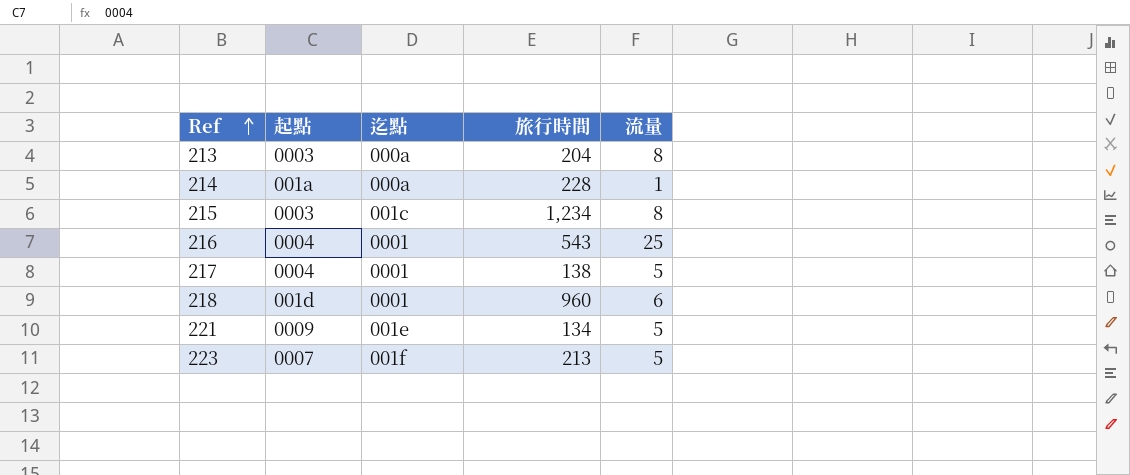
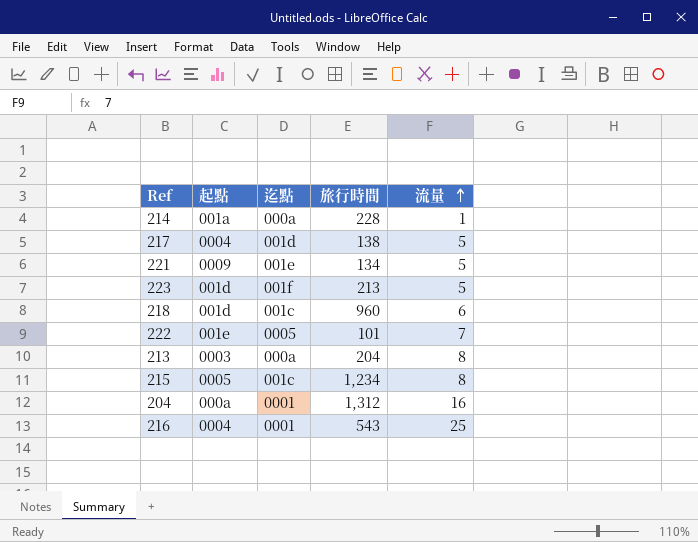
row order: Ref ascending -> 流量 ascending
217 | 迄點: 0001 -> 001d
223 | 起點: 0007 -> 001d
218 | 迄點: 0001 -> 001c
row 222: none -> 001e | 0005 | 101 | 7
215 | 起點: 0003 -> 0005
row 204: none -> 000a | 0001 | 1,312 | 16

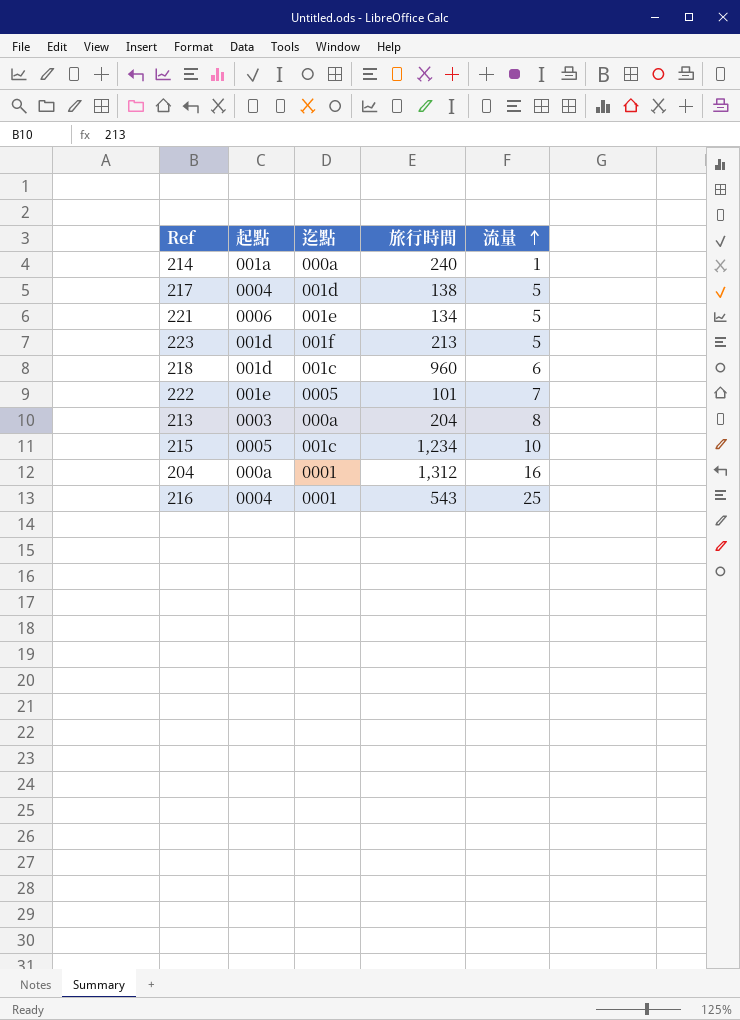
214 | 旅行時間: 228 -> 240
221 | 起點: 0009 -> 0006
215 | 流量: 8 -> 10

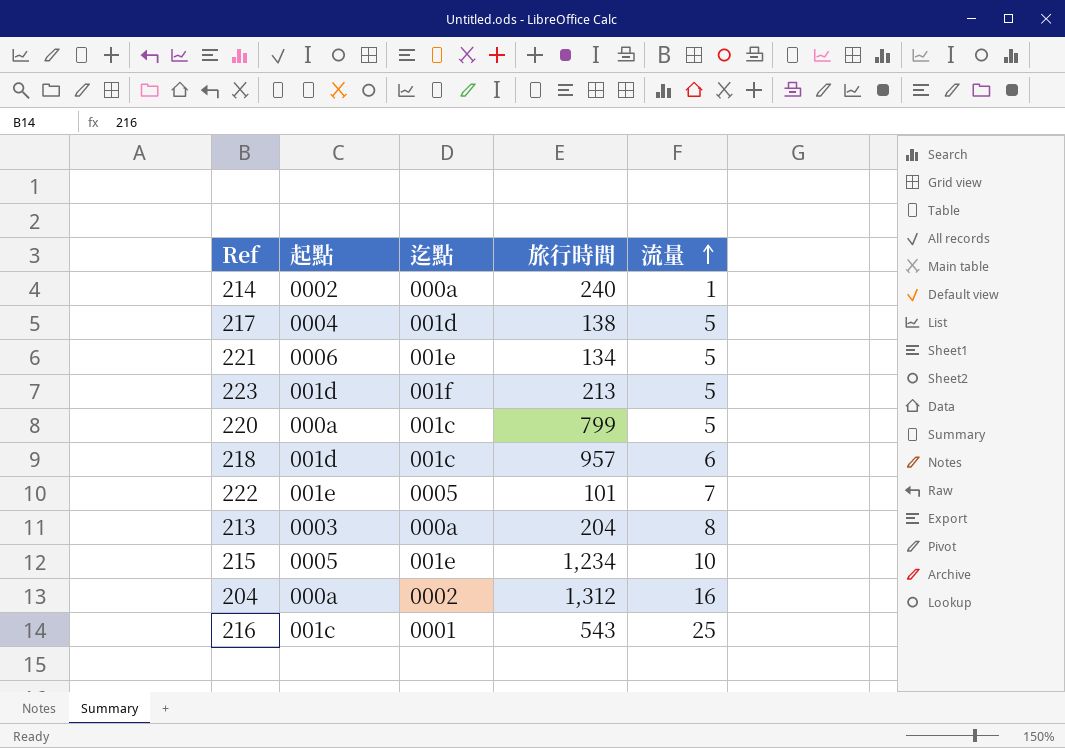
214 | 起點: 001a -> 0002
row 220: none -> 000a | 001c | 799 | 5
218 | 旅行時間: 960 -> 957
215 | 迄點: 001c -> 001e
204 | 迄點: 0001 -> 0002
216 | 起點: 0004 -> 001c

